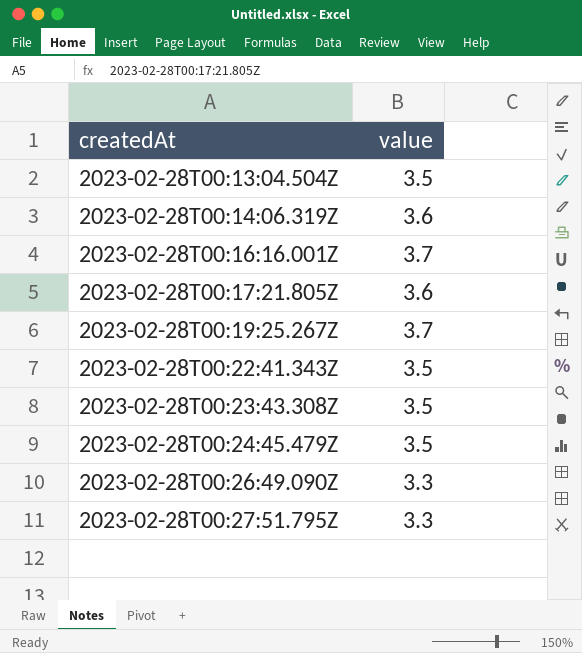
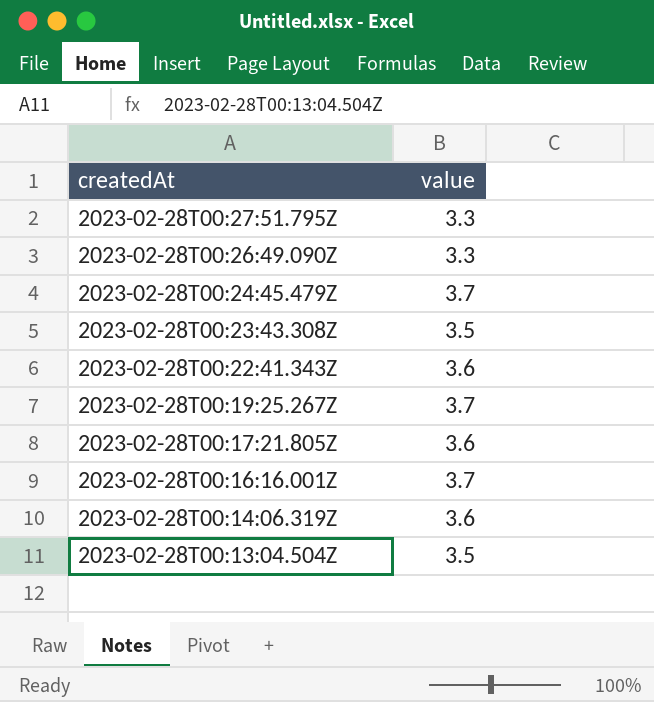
row order: createdAt ascending -> createdAt descending
2023-02-28T00:24:45.479Z | value: 3.5 -> 3.7
2023-02-28T00:22:41.343Z | value: 3.5 -> 3.6

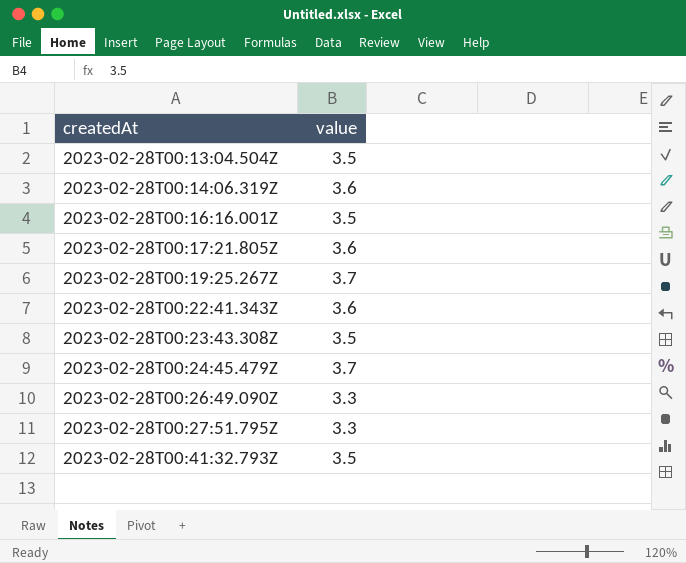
row order: createdAt descending -> createdAt ascending
2023-02-28T00:16:16.001Z | value: 3.7 -> 3.5
row 2023-02-28T00:41:32.793Z: none -> 3.5

